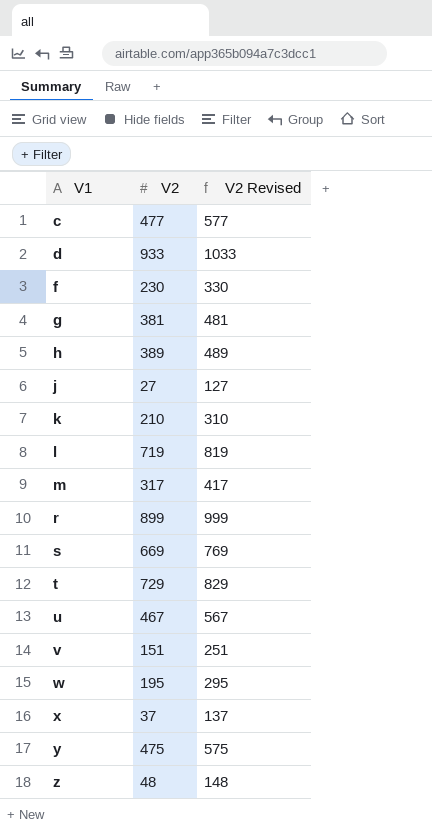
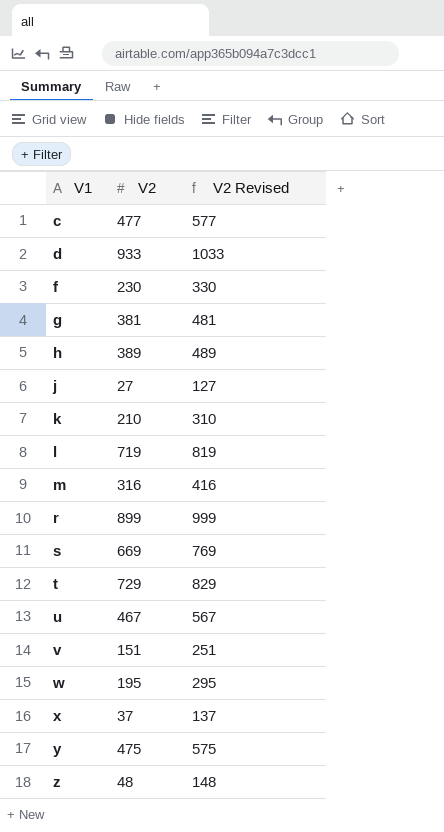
m | V2: 317 -> 316
m | V2 Revised: 417 -> 416

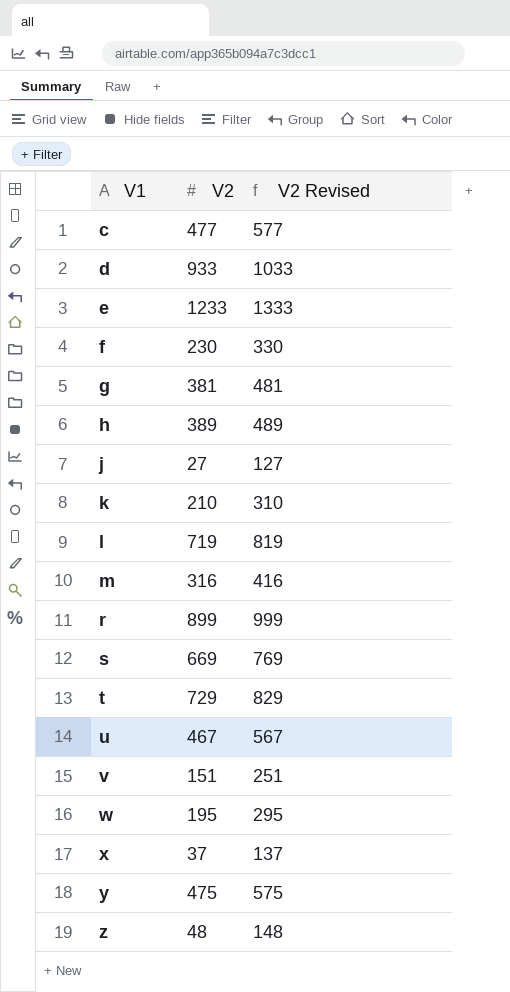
row e: none -> 1233 | 1333

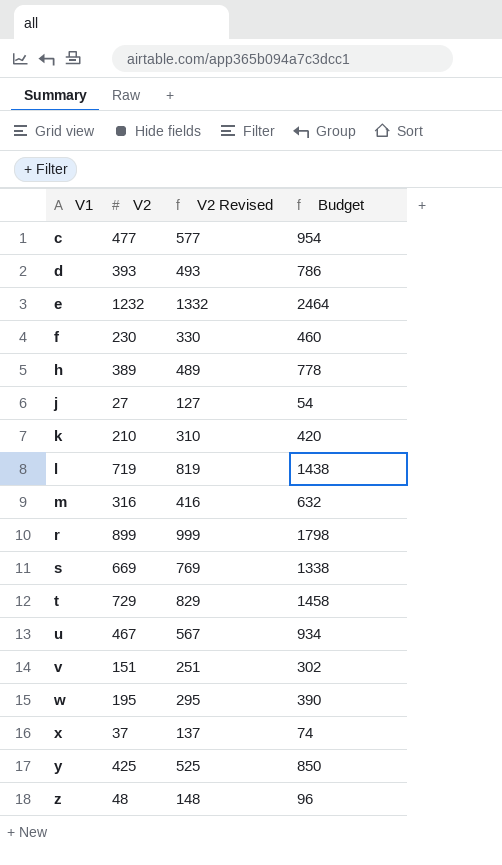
column Budget | formula: none -> [V2] * 2
row g: 381 | 481 -> none
d | V2: 933 -> 393
d | V2 Revised: 1033 -> 493
e | V2: 1233 -> 1232
e | V2 Revised: 1333 -> 1332
y | V2: 475 -> 425
y | V2 Revised: 575 -> 525

